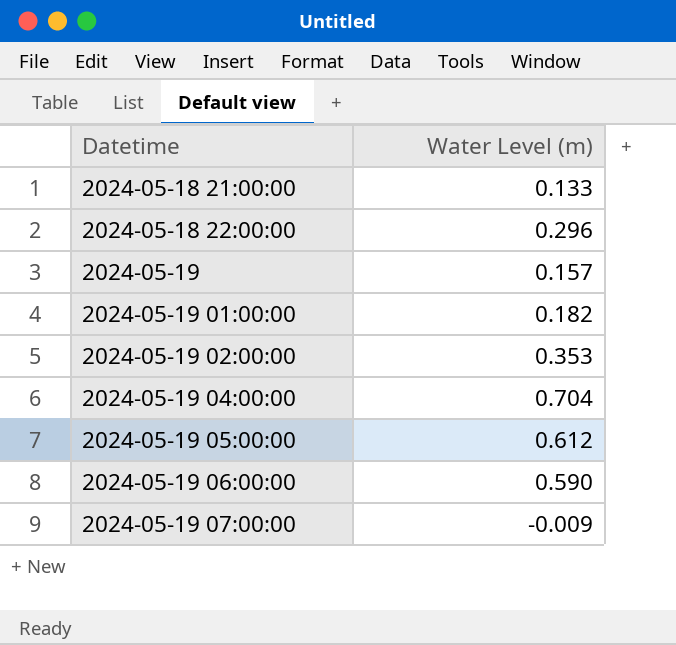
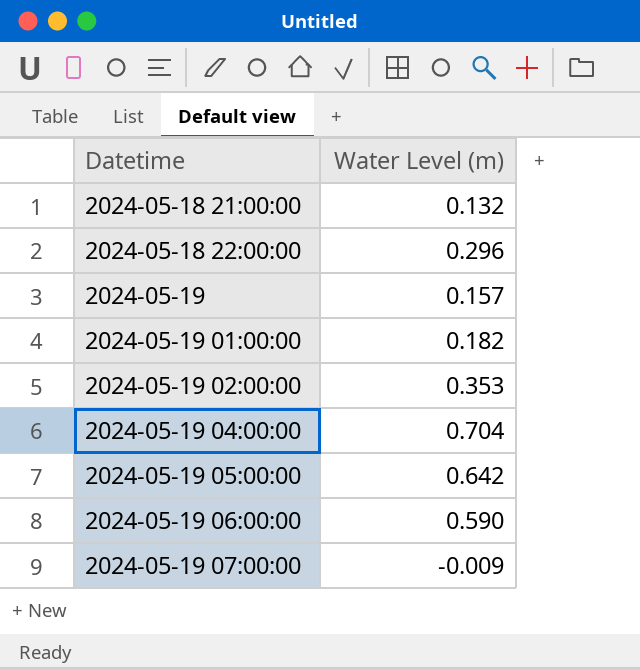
2024-05-18 21:00:00 | Water Level (m): 0.133 -> 0.132
2024-05-19 05:00:00 | Water Level (m): 0.612 -> 0.642

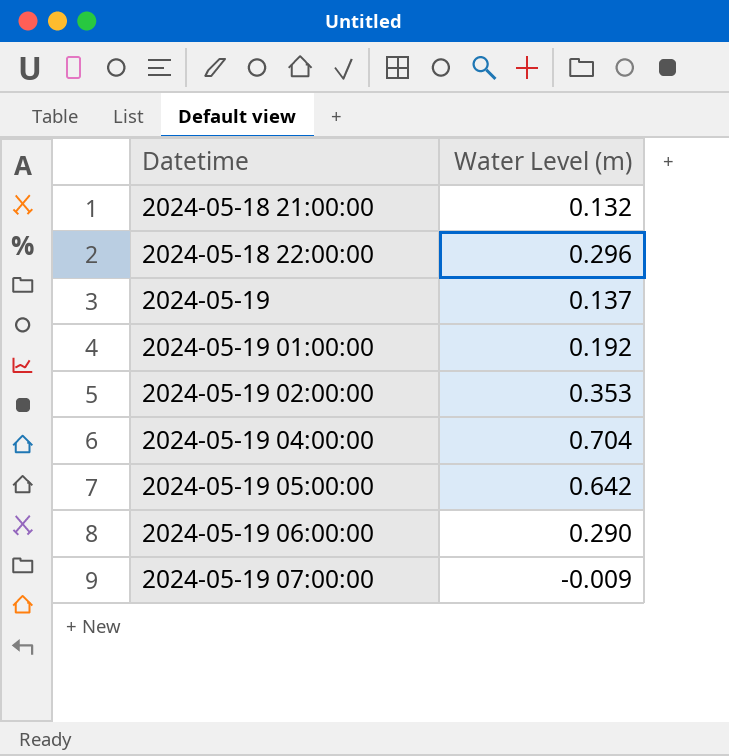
2024-05-19 | Water Level (m): 0.157 -> 0.137
2024-05-19 01:00:00 | Water Level (m): 0.182 -> 0.192
2024-05-19 06:00:00 | Water Level (m): 0.590 -> 0.290

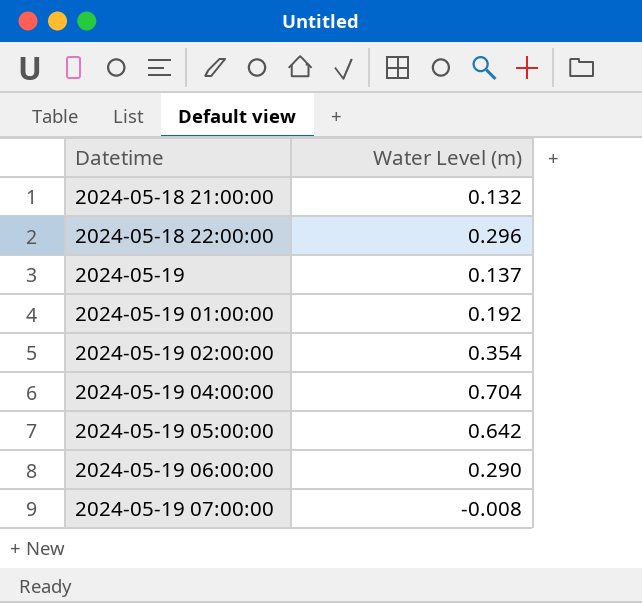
2024-05-19 02:00:00 | Water Level (m): 0.353 -> 0.354
2024-05-19 07:00:00 | Water Level (m): -0.009 -> -0.008

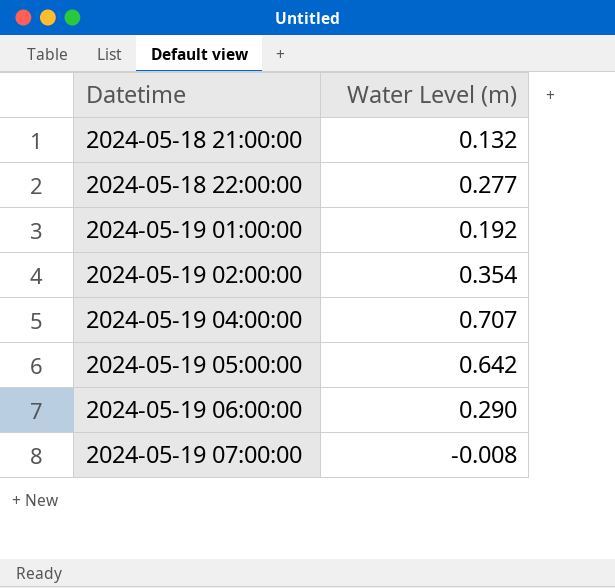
row 2024-05-19: 0.137 -> none
2024-05-18 22:00:00 | Water Level (m): 0.296 -> 0.277
2024-05-19 04:00:00 | Water Level (m): 0.704 -> 0.707

